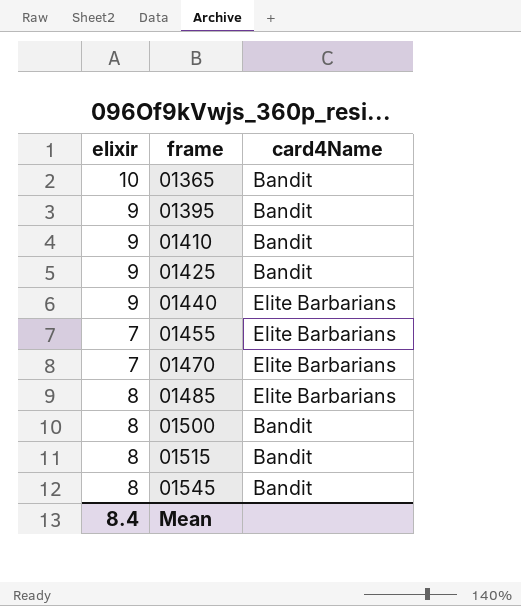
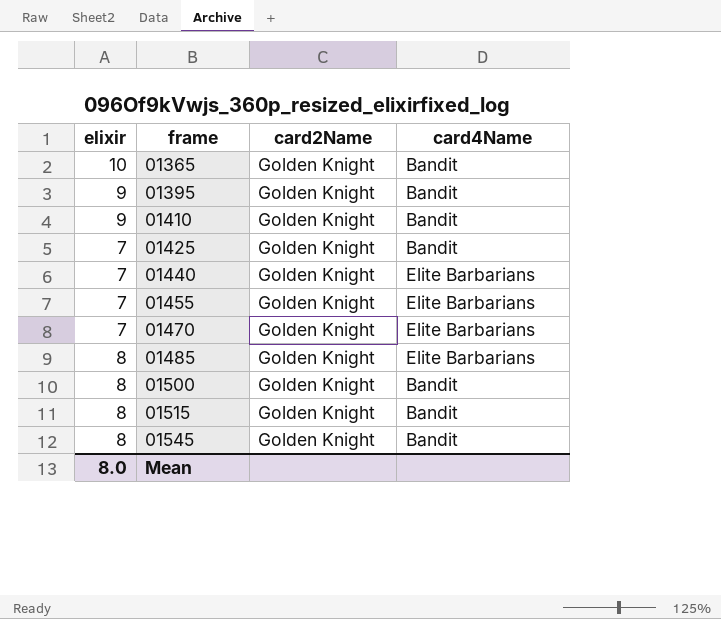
column card2Name | position: none -> 3
01425 | elixir: 9 -> 7
01440 | elixir: 9 -> 7
Mean | elixir: 8.4 -> 8.0

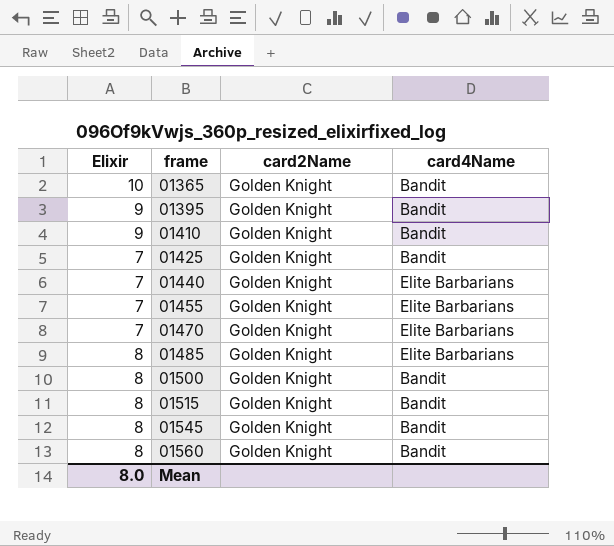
column name: elixir -> Elixir
row 01560: none -> 8 | Golden Knight | Bandit

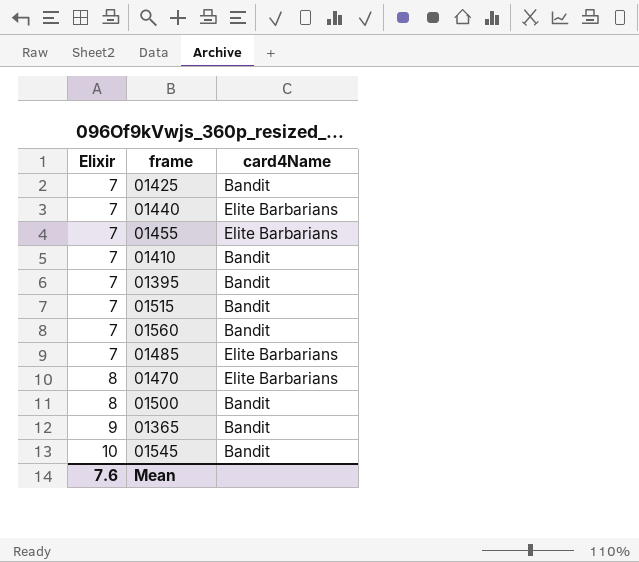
row order: frame ascending -> Elixir ascending
column card2Name | position: 3 -> none
01410 | Elixir: 9 -> 7
01395 | Elixir: 9 -> 7
01515 | Elixir: 8 -> 7
01560 | Elixir: 8 -> 7
01485 | Elixir: 8 -> 7
01470 | Elixir: 7 -> 8
01365 | Elixir: 10 -> 9
01545 | Elixir: 8 -> 10
Mean | Elixir: 8.0 -> 7.6

